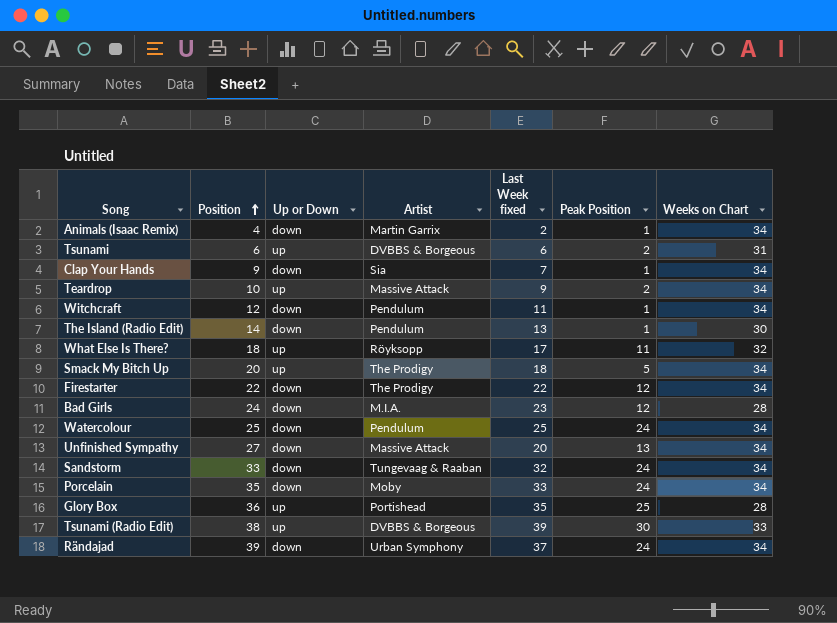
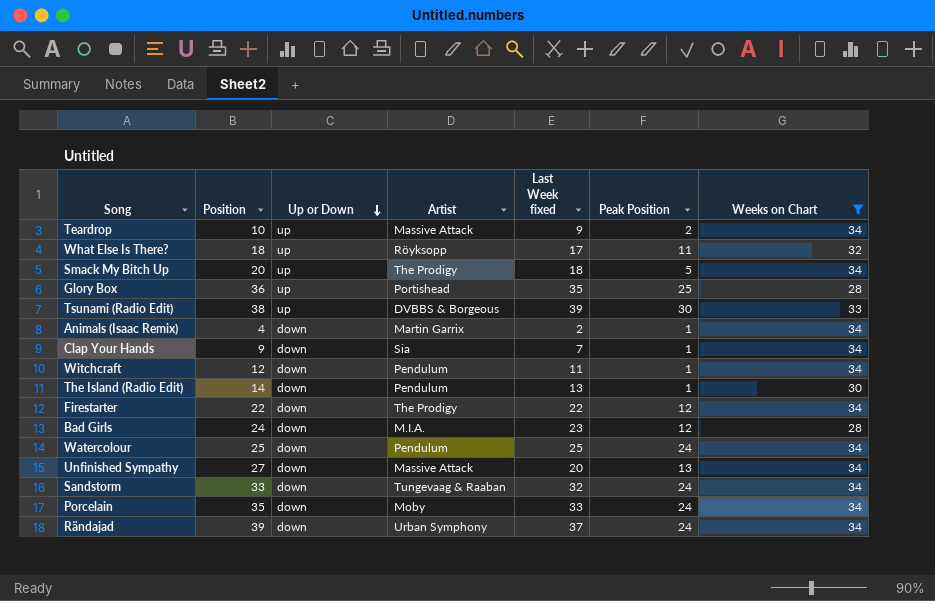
filter: none -> Weeks on Chart != 31
row order: Position ascending -> Up or Down descending

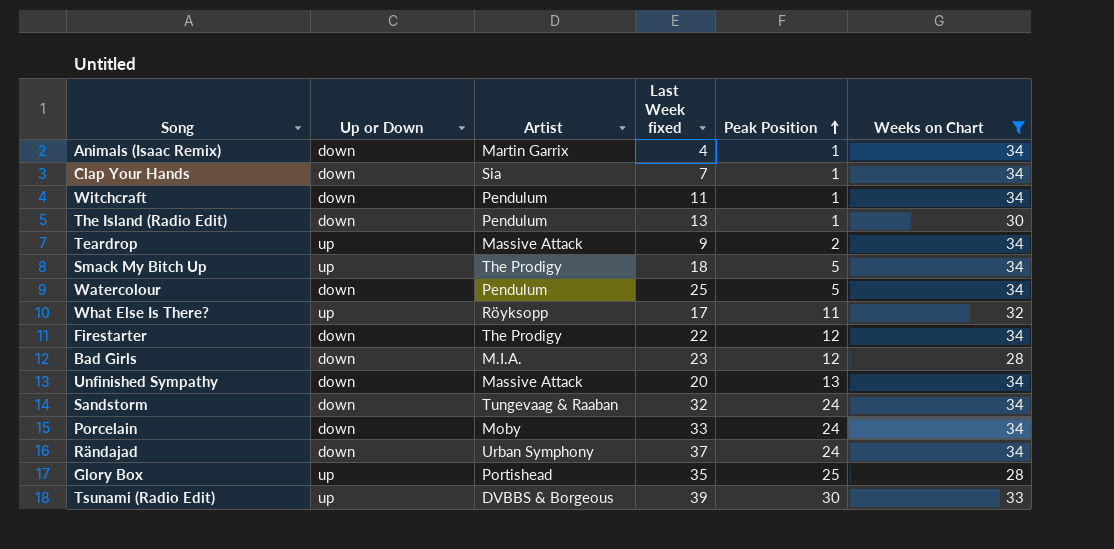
row order: Up or Down descending -> Peak Position ascending
column Position | position: 2 -> none
Animals (Isaac Remix) | Last Week fixed: 2 -> 4
Watercolour | Peak Position: 24 -> 5

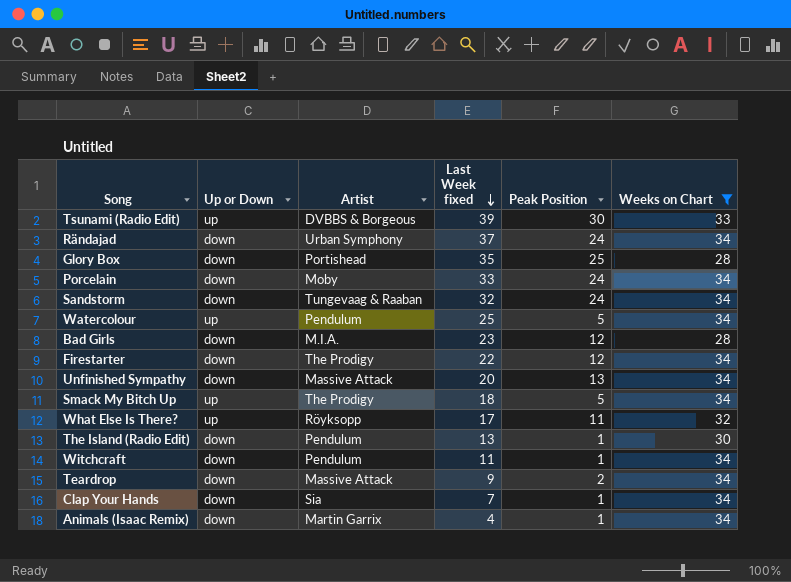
row order: Peak Position ascending -> Last Week fixed descending
Glory Box | Up or Down: up -> down
Watercolour | Up or Down: down -> up
Teardrop | Up or Down: up -> down

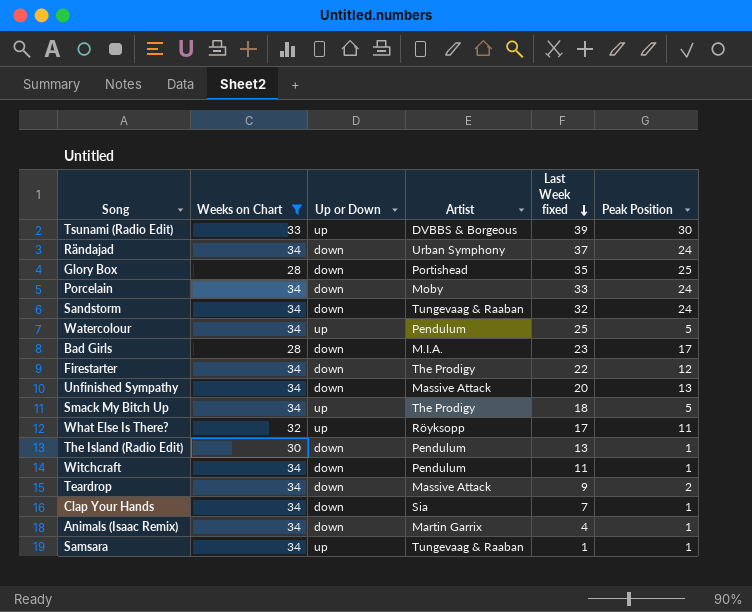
column Weeks on Chart | position: 6 -> 2
Bad Girls | Peak Position: 12 -> 17
row Samsara: none -> 34 | up | Tungevaag & Raaban | 1 | 1

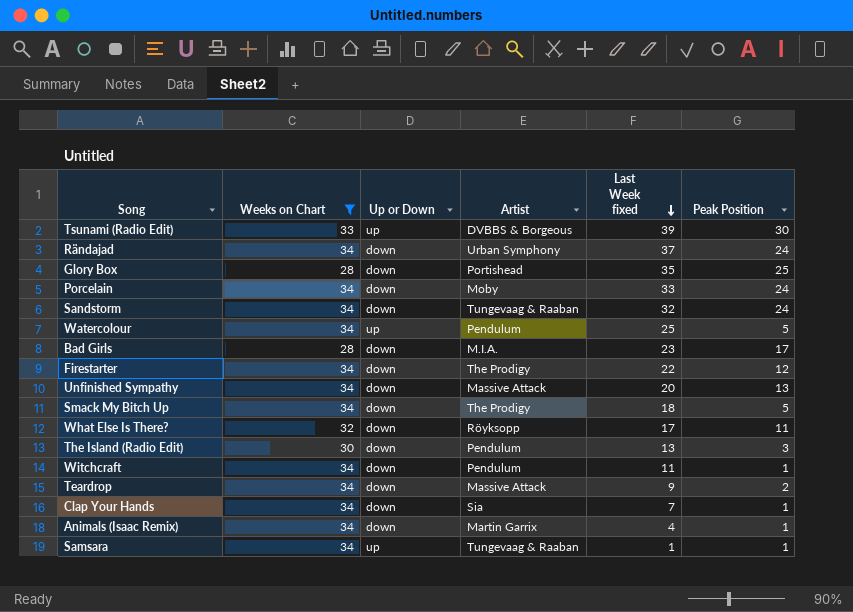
Smack My Bitch Up | Up or Down: up -> down
What Else Is There? | Up or Down: up -> down
The Island (Radio Edit) | Peak Position: 1 -> 3

